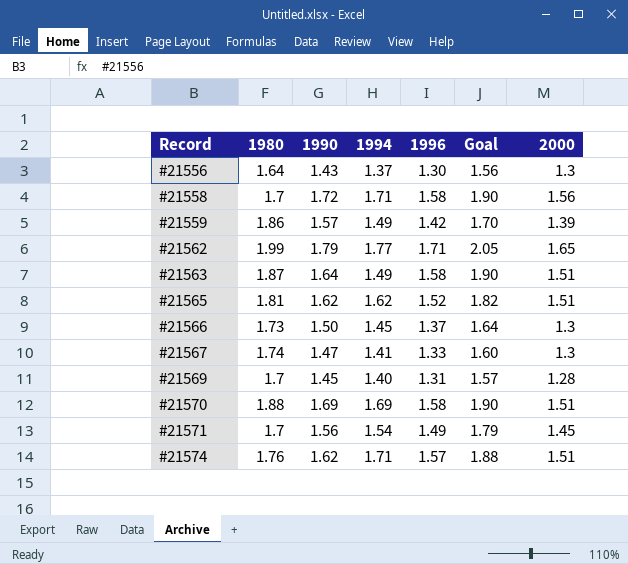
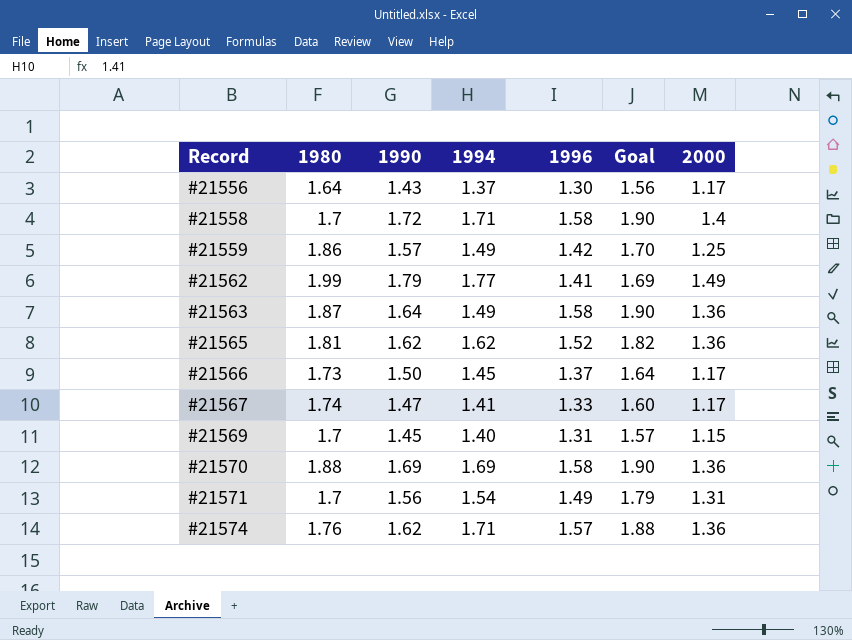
#21556 | 2000: 1.3 -> 1.17
#21558 | 2000: 1.56 -> 1.4
#21559 | 2000: 1.39 -> 1.25
#21562 | 1996: 1.71 -> 1.41
#21562 | Goal: 2.05 -> 1.69
#21562 | 2000: 1.65 -> 1.49
#21563 | 2000: 1.51 -> 1.36
#21565 | 2000: 1.51 -> 1.36
#21566 | 2000: 1.3 -> 1.17
#21567 | 2000: 1.3 -> 1.17
#21569 | 2000: 1.28 -> 1.15
#21570 | 2000: 1.51 -> 1.36
#21571 | 2000: 1.45 -> 1.31
#21574 | 2000: 1.51 -> 1.36

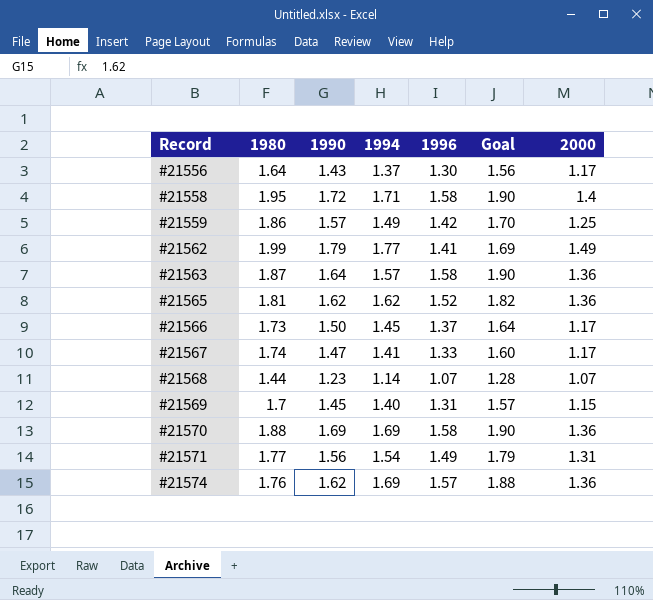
#21558 | 1980: 1.7 -> 1.95
#21563 | 1994: 1.49 -> 1.57
row #21568: none -> 1.44 | 1.23 | 1.14 | 1.07 | 1.28 | 1.07
#21571 | 1980: 1.7 -> 1.77
#21574 | 1994: 1.71 -> 1.69

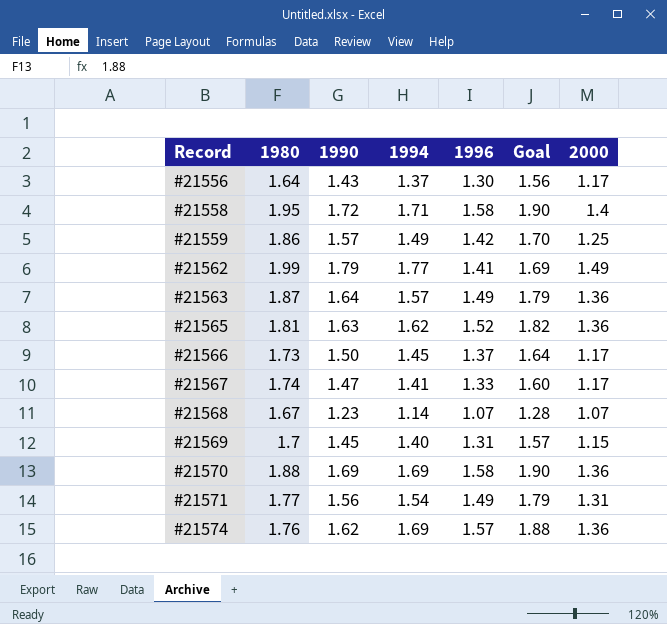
#21563 | 1996: 1.58 -> 1.49
#21563 | Goal: 1.90 -> 1.79
#21565 | 1990: 1.62 -> 1.63
#21568 | 1980: 1.44 -> 1.67

